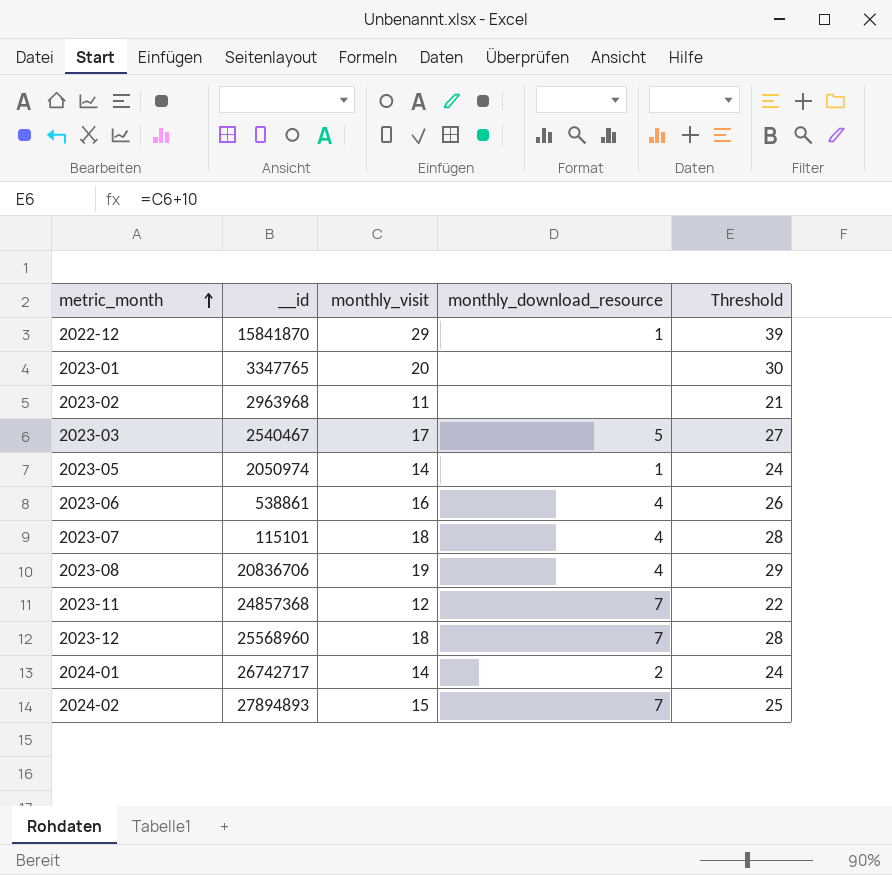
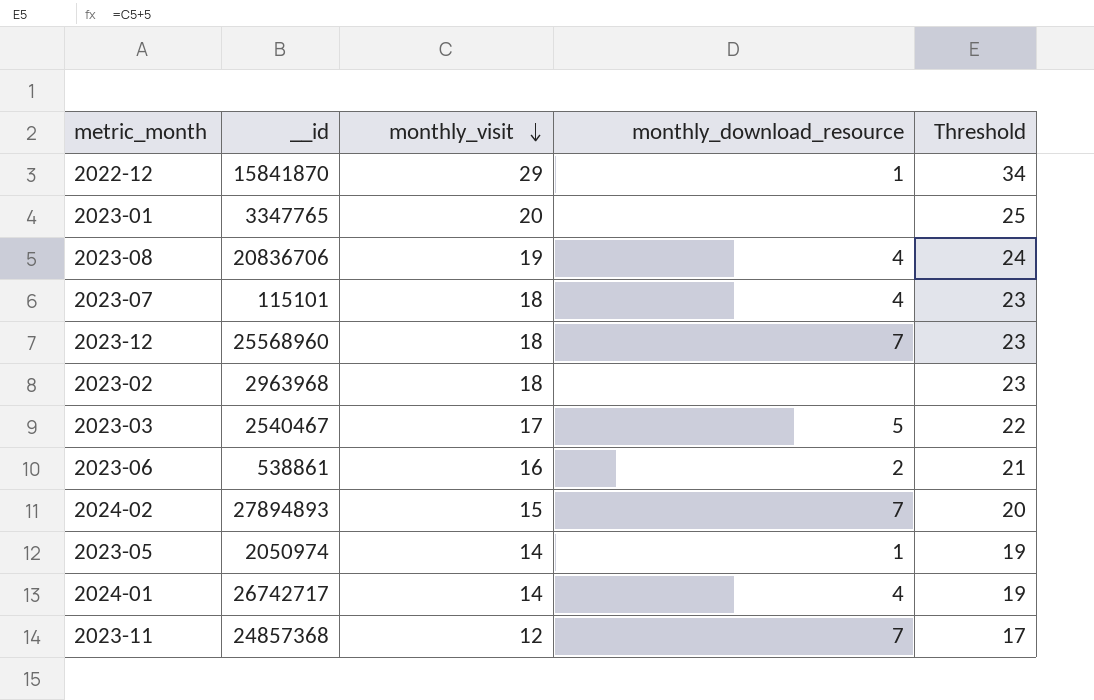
row order: metric_month ascending -> monthly_visit descending
column Threshold | formula: [monthly_visit] + 10 -> [monthly_visit] + 5
2023-02 | monthly_visit: 11 -> 18
2023-06 | monthly_download_resource: 4 -> 2
2024-01 | monthly_download_resource: 2 -> 4

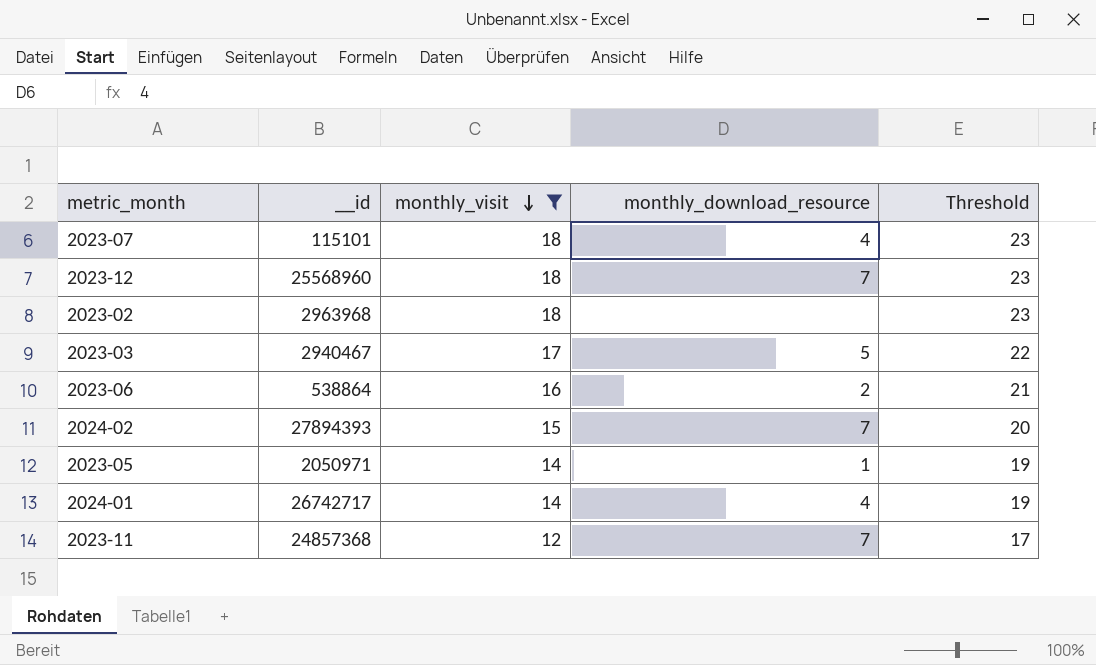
filter: none -> monthly_visit <= 18
2023-03 | __id: 2540467 -> 2940467
2023-06 | __id: 538861 -> 538864
2024-02 | __id: 27894893 -> 27894393
2023-05 | __id: 2050974 -> 2050971

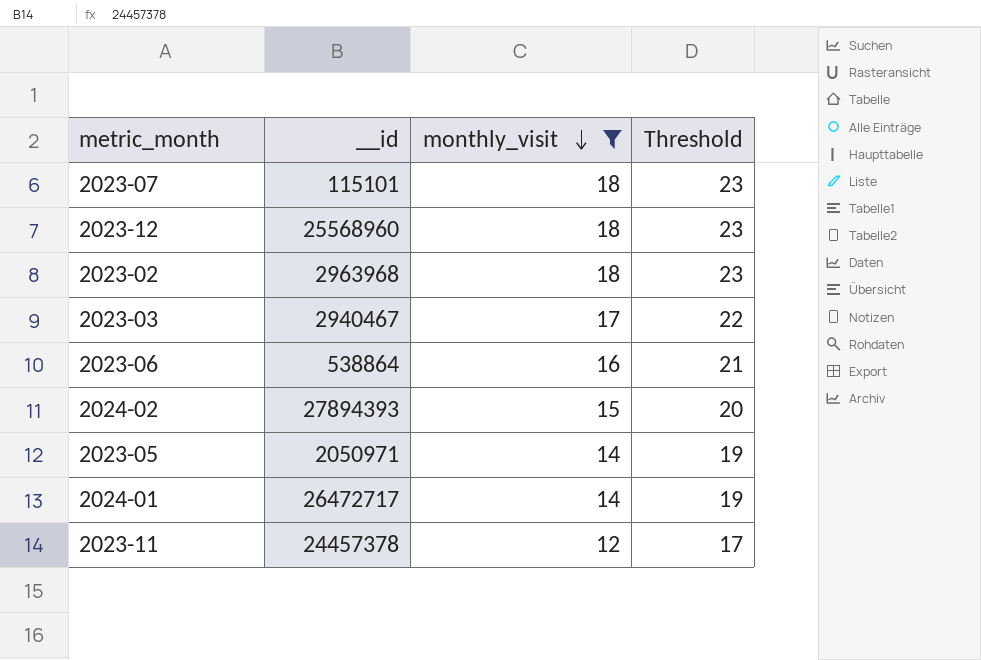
column monthly_download_resource | position: 4 -> none
2024-01 | __id: 26742717 -> 26472717
2023-11 | __id: 24857368 -> 24457378

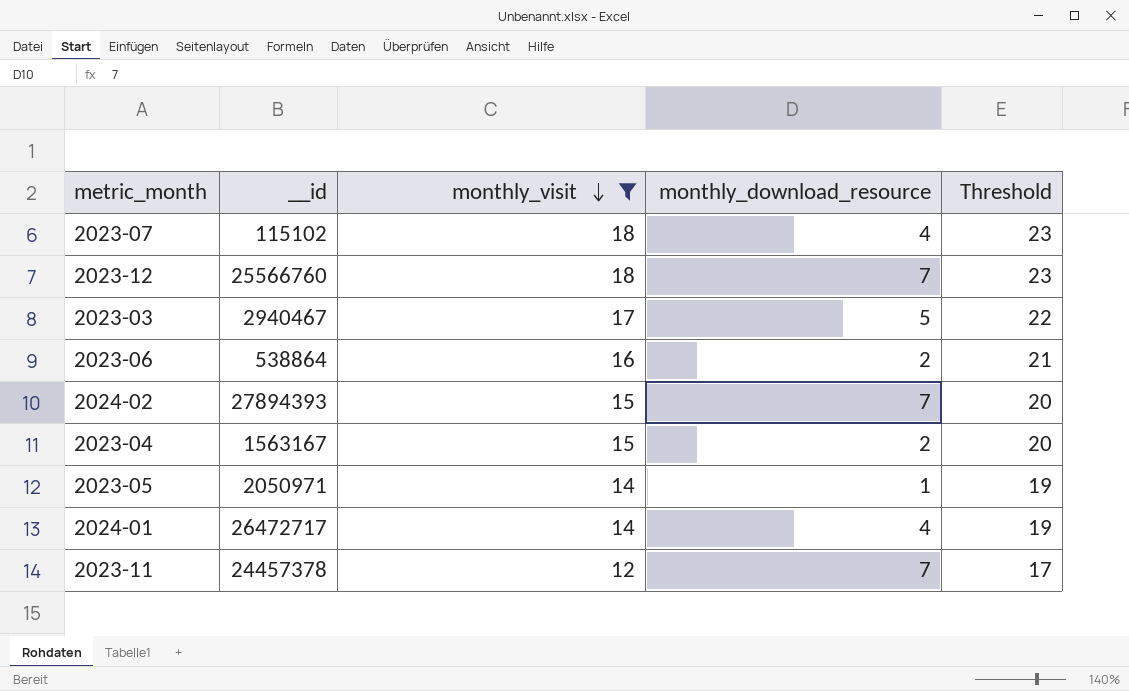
column monthly_download_resource | position: none -> 4
row 2023-02: 2963968 | 18 | 23 -> none
2023-07 | __id: 115101 -> 115102
2023-12 | __id: 25568960 -> 25566760
row 2023-04: none -> 1563167 | 15 | 2 | 20

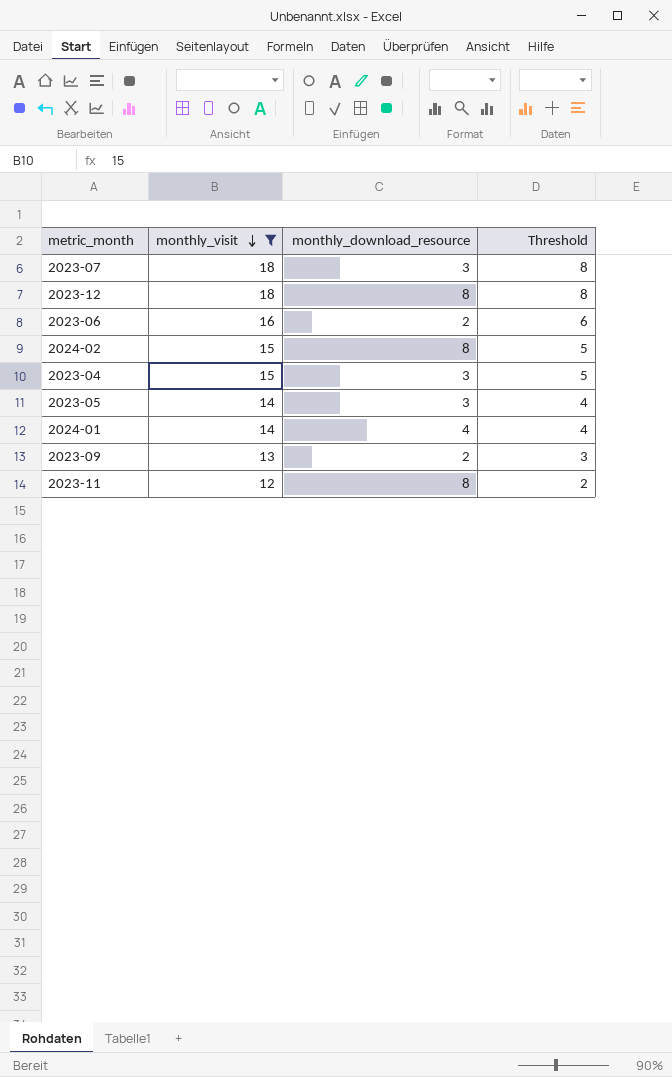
column __id | position: 2 -> none
column Threshold | formula: [monthly_visit] + 5 -> [monthly_visit] - 10
row 2023-03: 2940467 | 17 | 5 | 22 -> none
2023-07 | monthly_download_resource: 4 -> 3
2023-12 | monthly_download_resource: 7 -> 8
2024-02 | monthly_download_resource: 7 -> 8
2023-04 | monthly_download_resource: 2 -> 3
2023-05 | monthly_download_resource: 1 -> 3
row 2023-09: none -> 13 | 2 | 3
2023-11 | monthly_download_resource: 7 -> 8

